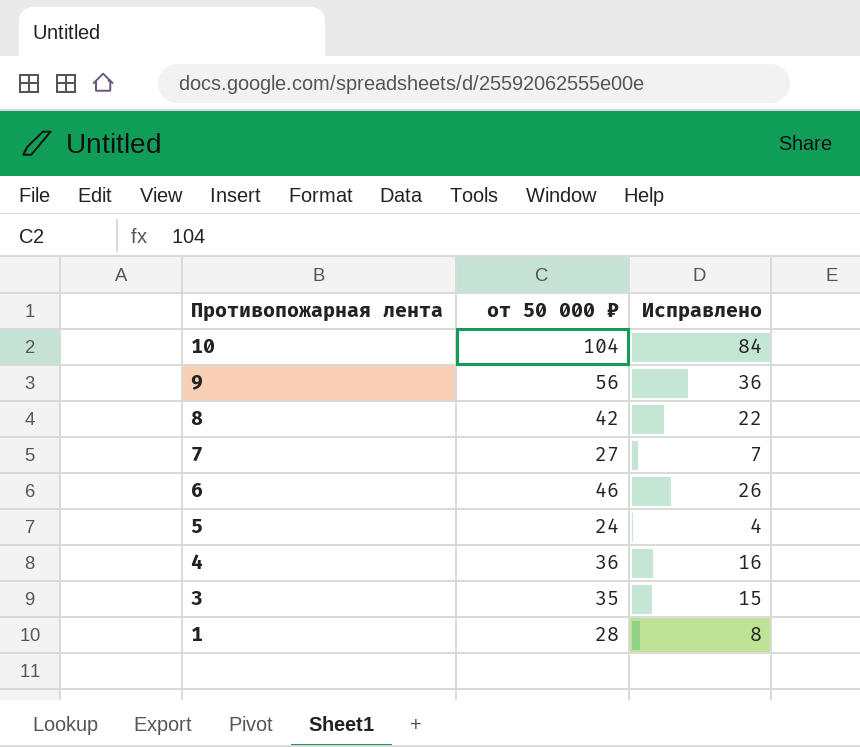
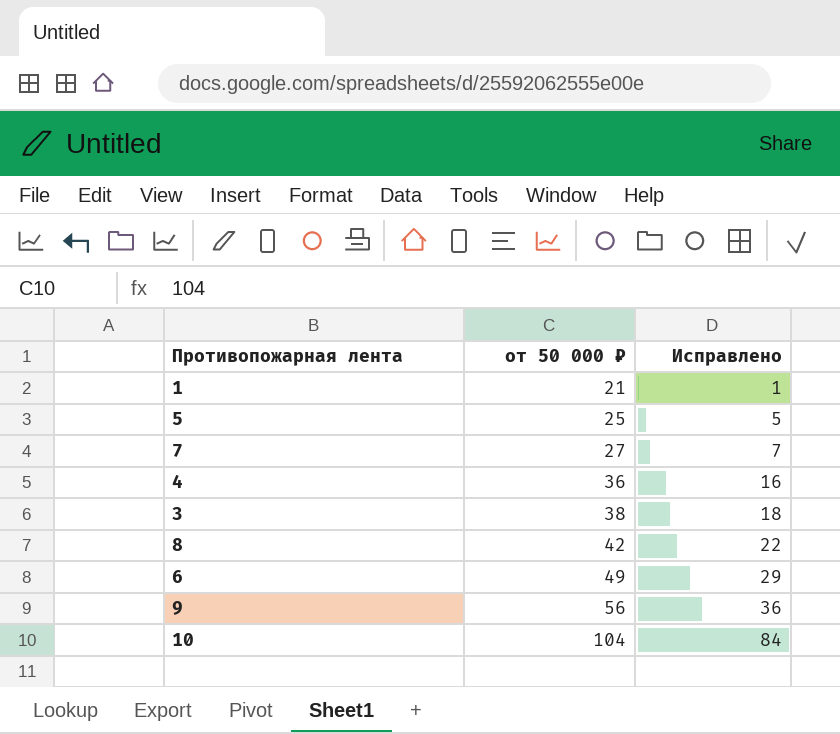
row order: Противопожарная лента descending -> от 50 000 ₽ ascending
1 | от 50 000 ₽: 28 -> 21
1 | Исправлено: 8 -> 1
5 | от 50 000 ₽: 24 -> 25
5 | Исправлено: 4 -> 5
3 | от 50 000 ₽: 35 -> 38
3 | Исправлено: 15 -> 18
6 | от 50 000 ₽: 46 -> 49
6 | Исправлено: 26 -> 29

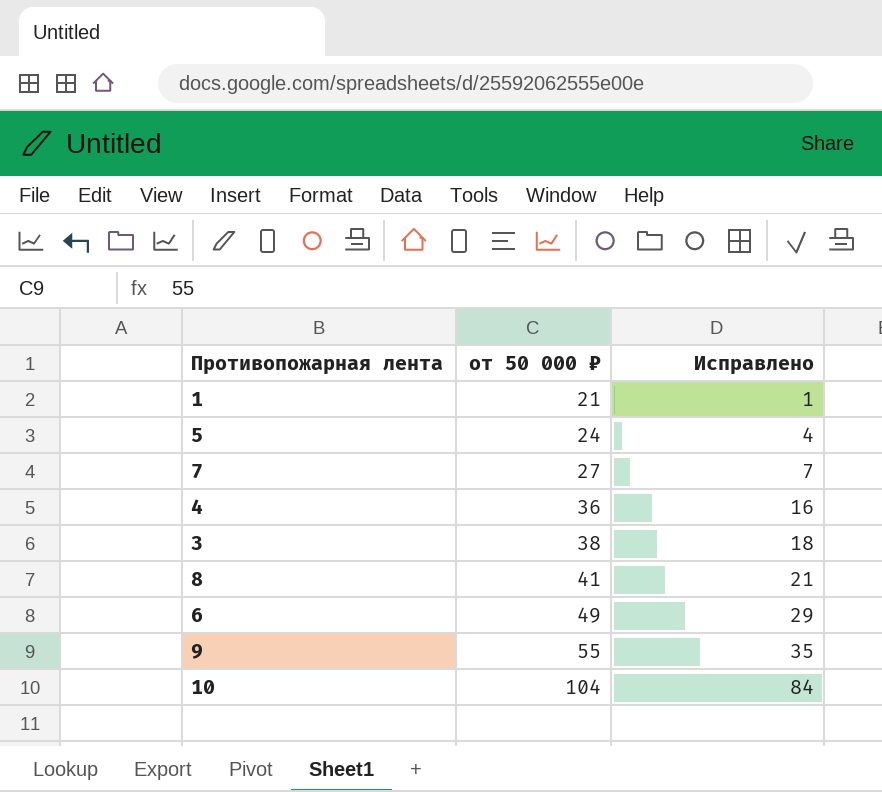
5 | от 50 000 ₽: 25 -> 24
5 | Исправлено: 5 -> 4
8 | от 50 000 ₽: 42 -> 41
8 | Исправлено: 22 -> 21
9 | от 50 000 ₽: 56 -> 55
9 | Исправлено: 36 -> 35

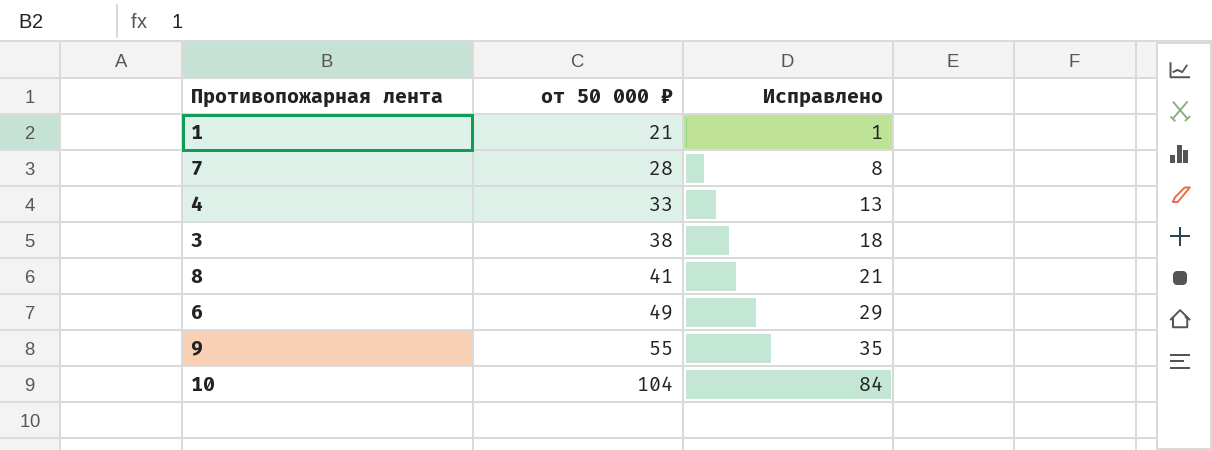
row 5: 24 | 4 -> none
7 | от 50 000 ₽: 27 -> 28
7 | Исправлено: 7 -> 8
4 | от 50 000 ₽: 36 -> 33
4 | Исправлено: 16 -> 13

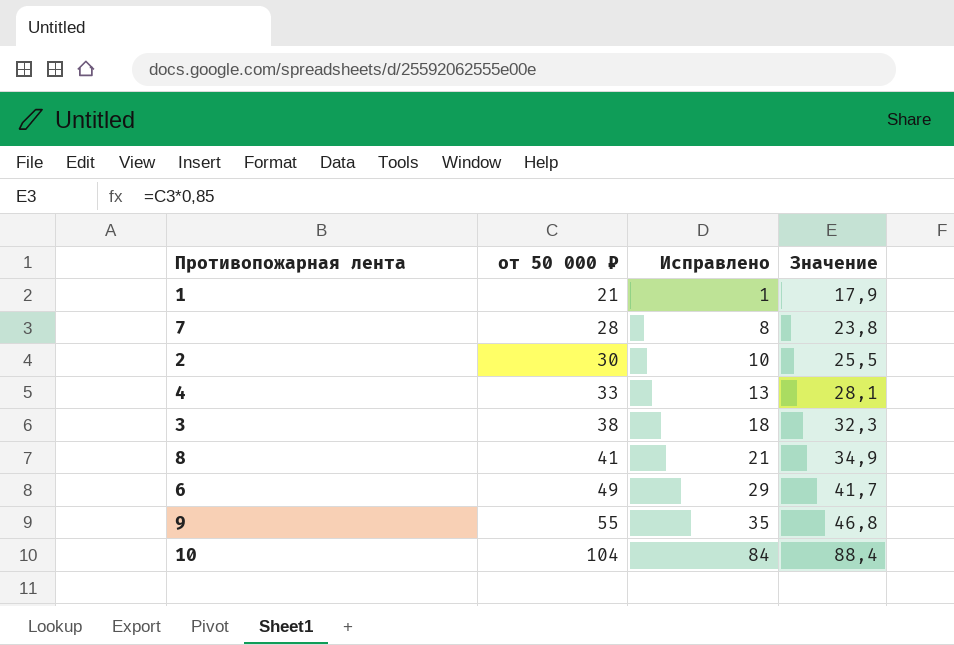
column Значение | formula: none -> [от 50 000 ₽] * 0,85
row 2: none -> 30 | 10 | 25,5

